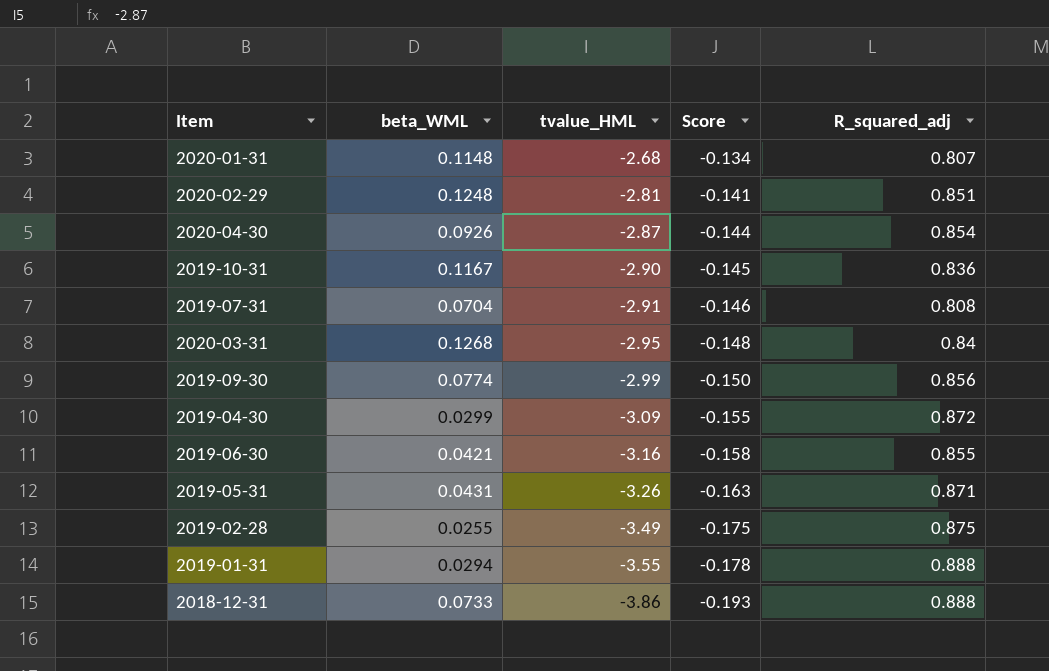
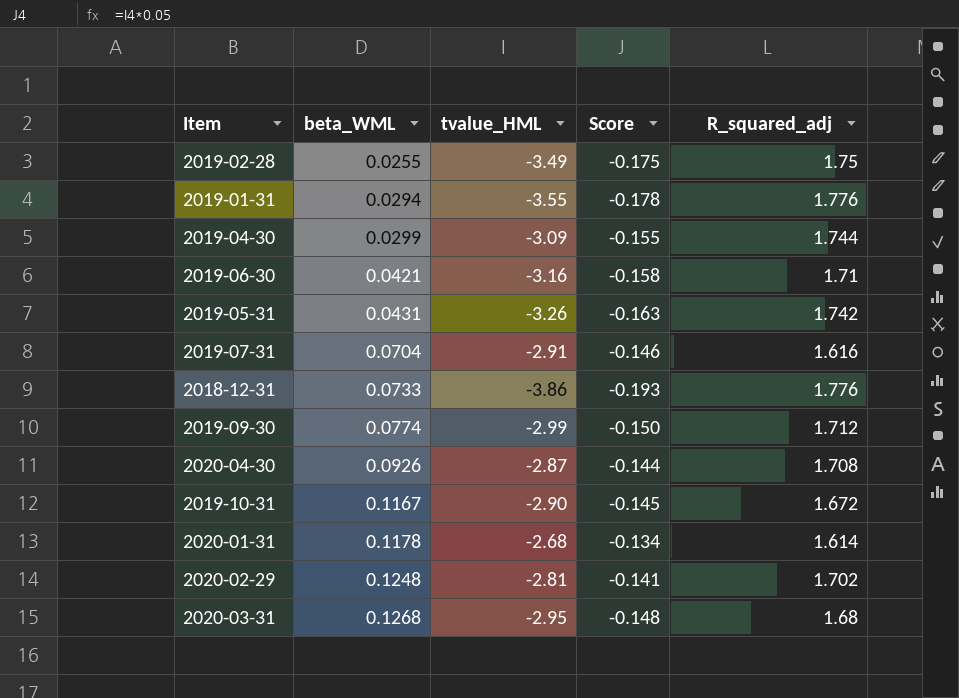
row order: tvalue_HML descending -> beta_WML ascending
2019-02-28 | R_squared_adj: 0.875 -> 1.75
2019-01-31 | R_squared_adj: 0.888 -> 1.776
2019-04-30 | R_squared_adj: 0.872 -> 1.744
2019-06-30 | R_squared_adj: 0.855 -> 1.71
2019-05-31 | R_squared_adj: 0.871 -> 1.742
2019-07-31 | R_squared_adj: 0.808 -> 1.616
2018-12-31 | R_squared_adj: 0.888 -> 1.776
2019-09-30 | R_squared_adj: 0.856 -> 1.712
2020-04-30 | R_squared_adj: 0.854 -> 1.708
2019-10-31 | R_squared_adj: 0.836 -> 1.672
2020-01-31 | beta_WML: 0.1148 -> 0.1178
2020-01-31 | R_squared_adj: 0.807 -> 1.614
2020-02-29 | R_squared_adj: 0.851 -> 1.702
2020-03-31 | R_squared_adj: 0.84 -> 1.68

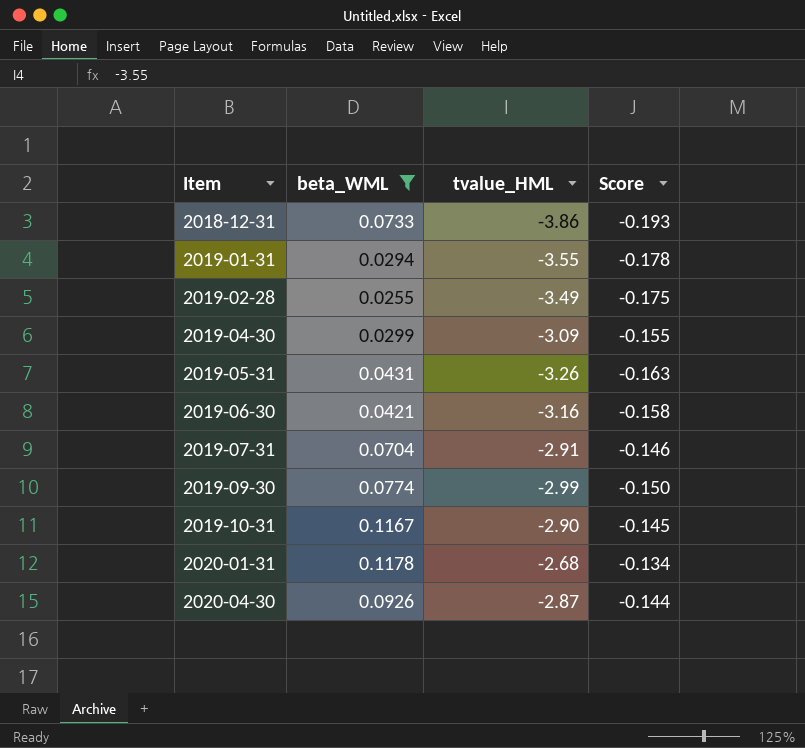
filter: none -> beta_WML <= 0.1178
row order: beta_WML ascending -> Item ascending
column R_squared_adj | position: 5 -> none

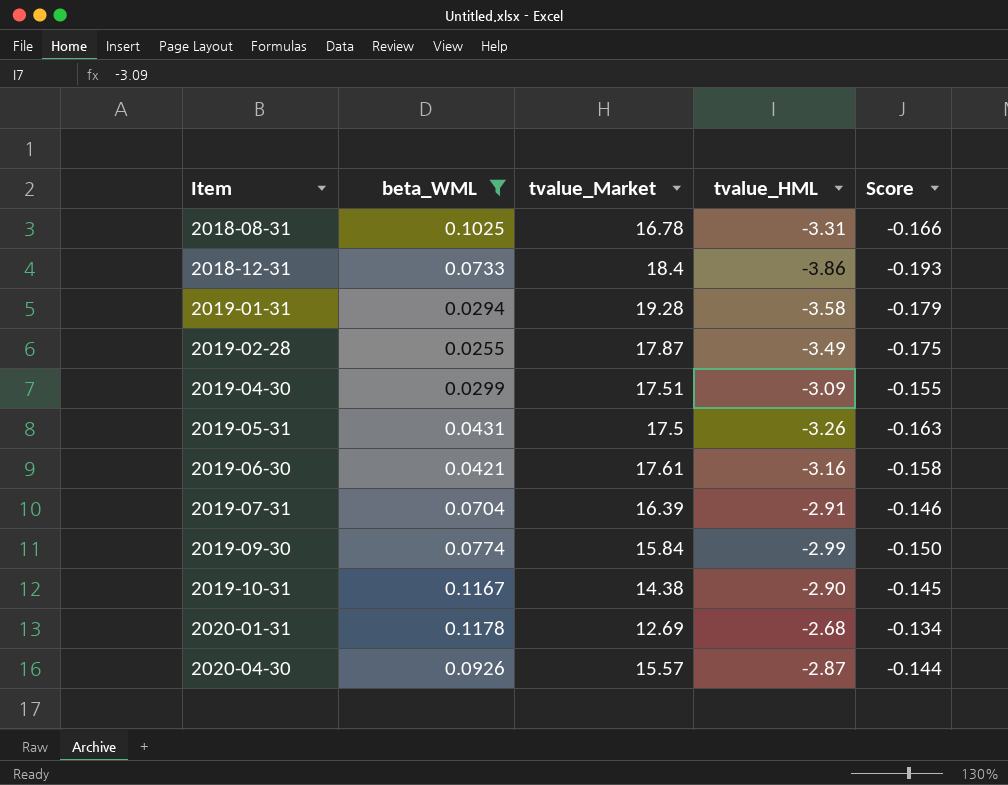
column tvalue_Market | position: none -> 3
row 2018-08-31: none -> 0.1025 | 16.78 | -3.31 | -0.166
2019-01-31 | tvalue_HML: -3.55 -> -3.58
2019-01-31 | Score: -0.178 -> -0.179

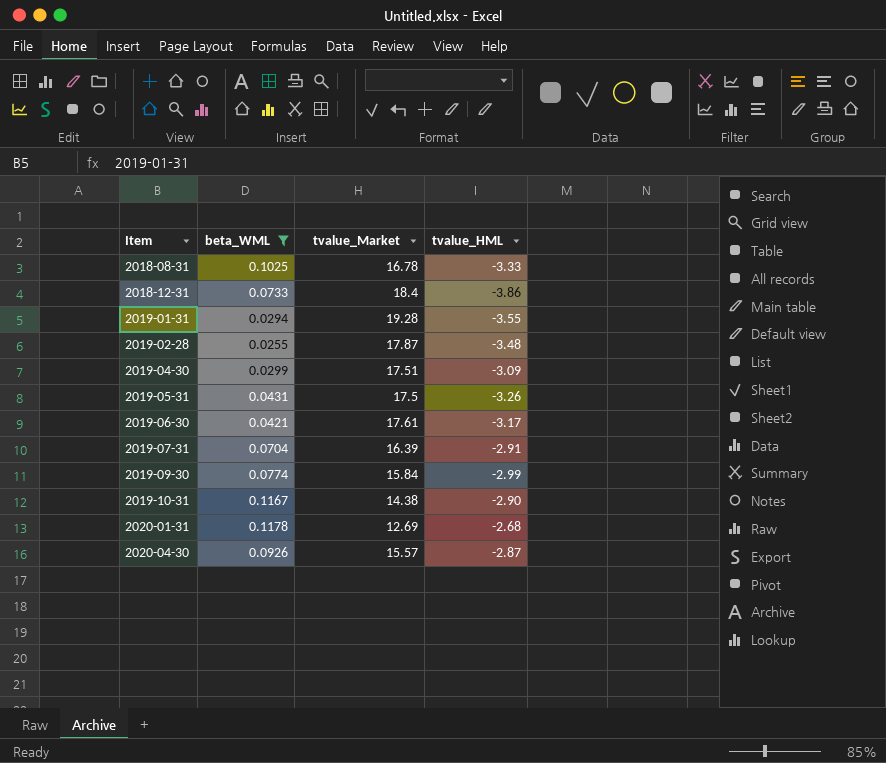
column Score | formula: [tvalue_HML] * 0.05 -> none
2018-08-31 | tvalue_HML: -3.31 -> -3.33
2019-01-31 | tvalue_HML: -3.58 -> -3.55
2019-02-28 | tvalue_HML: -3.49 -> -3.48
2019-06-30 | tvalue_HML: -3.16 -> -3.17

